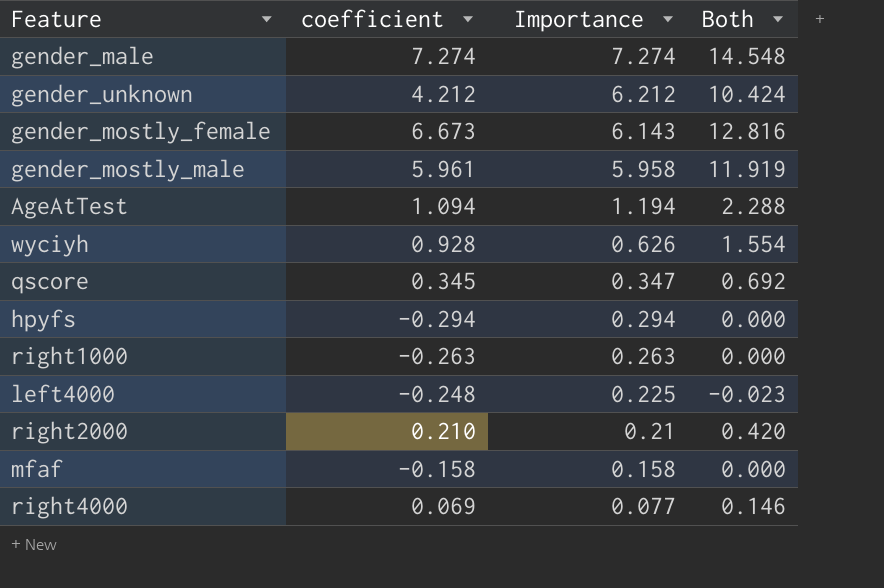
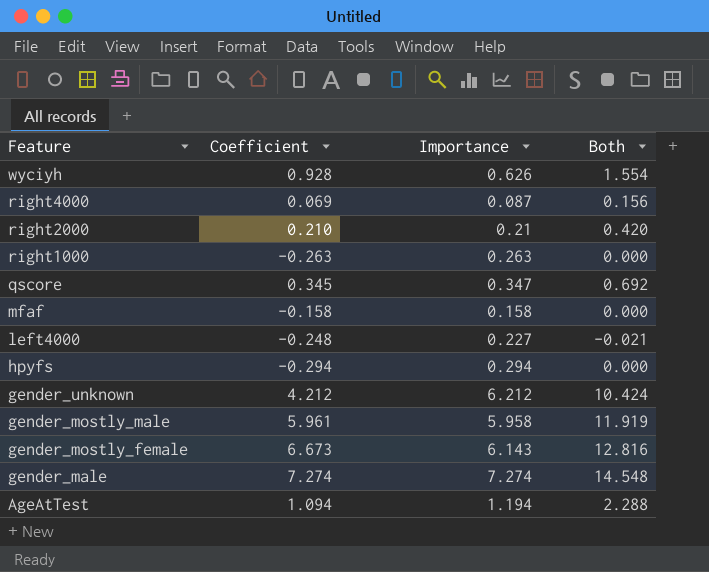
row order: Importance descending -> Feature descending
column name: coefficient -> Coefficient
right4000 | Importance: 0.077 -> 0.087
right4000 | Both: 0.146 -> 0.156
left4000 | Importance: 0.225 -> 0.227
left4000 | Both: -0.023 -> -0.021

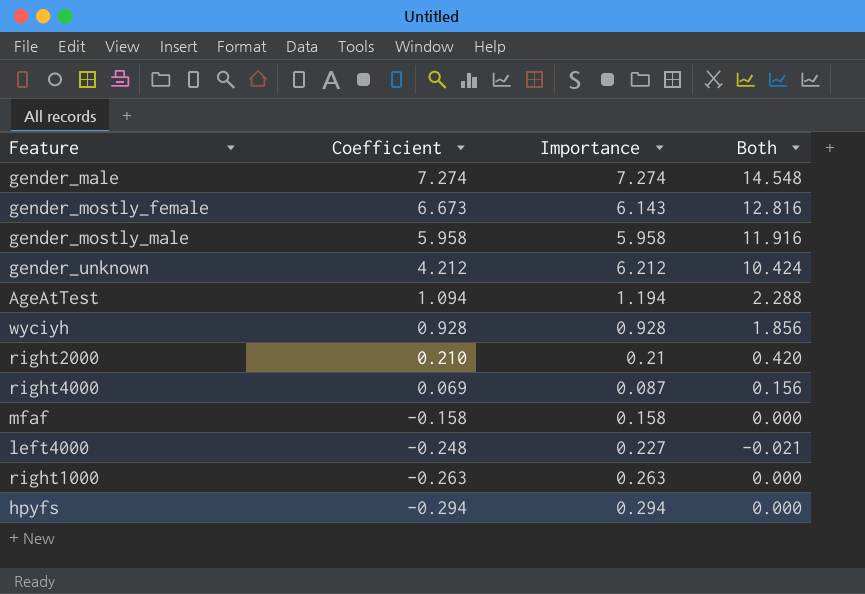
row order: Feature descending -> Coefficient descending
row qscore: 0.345 | 0.347 | 0.692 -> none
gender_mostly_male | Coefficient: 5.961 -> 5.958
gender_mostly_male | Both: 11.919 -> 11.916
wyciyh | Importance: 0.626 -> 0.928
wyciyh | Both: 1.554 -> 1.856

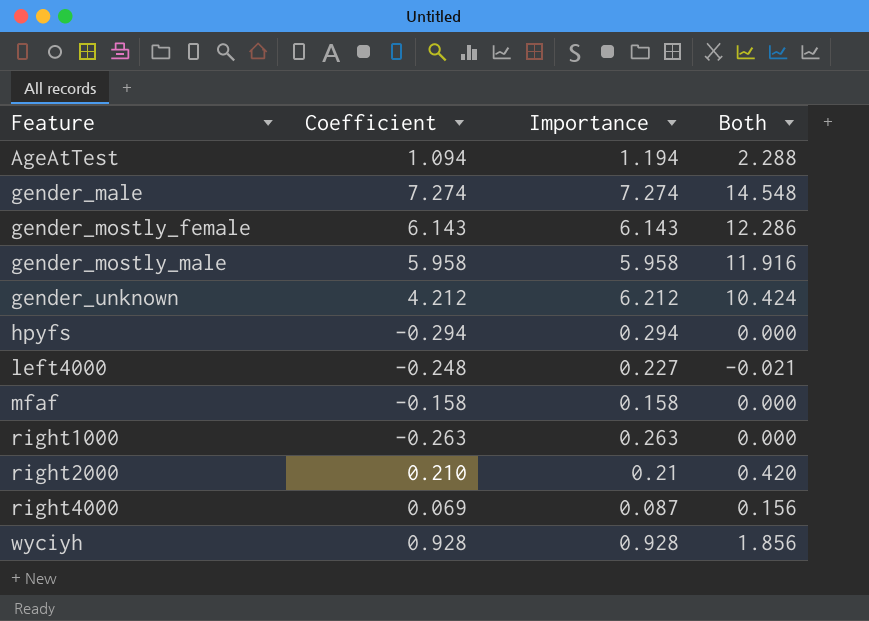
row order: Coefficient descending -> Feature ascending
gender_mostly_female | Coefficient: 6.673 -> 6.143
gender_mostly_female | Both: 12.816 -> 12.286

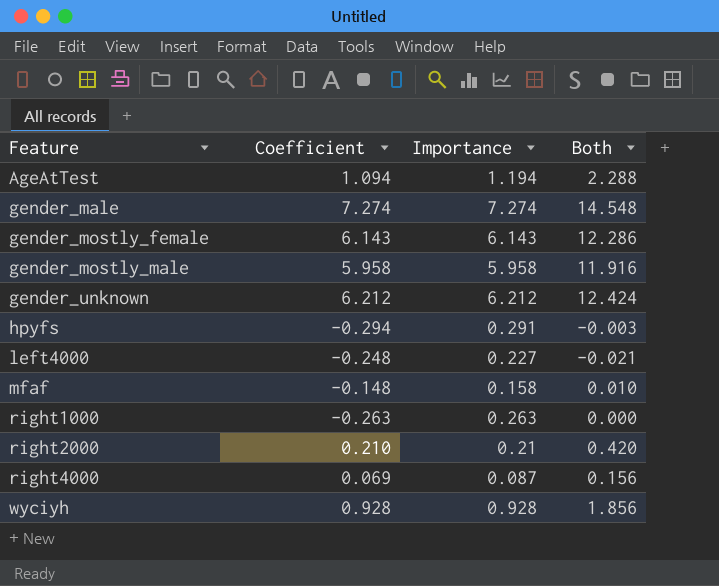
gender_unknown | Coefficient: 4.212 -> 6.212
gender_unknown | Both: 10.424 -> 12.424
hpyfs | Importance: 0.294 -> 0.291
hpyfs | Both: 0.000 -> -0.003
mfaf | Coefficient: -0.158 -> -0.148
mfaf | Both: 0.000 -> 0.010

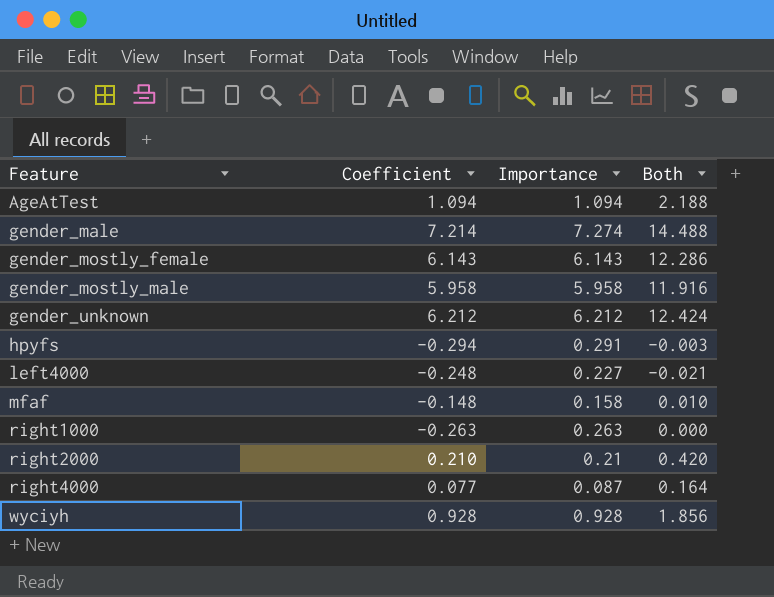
AgeAtTest | Importance: 1.194 -> 1.094
AgeAtTest | Both: 2.288 -> 2.188
gender_male | Coefficient: 7.274 -> 7.214
gender_male | Both: 14.548 -> 14.488
right4000 | Coefficient: 0.069 -> 0.077
right4000 | Both: 0.156 -> 0.164

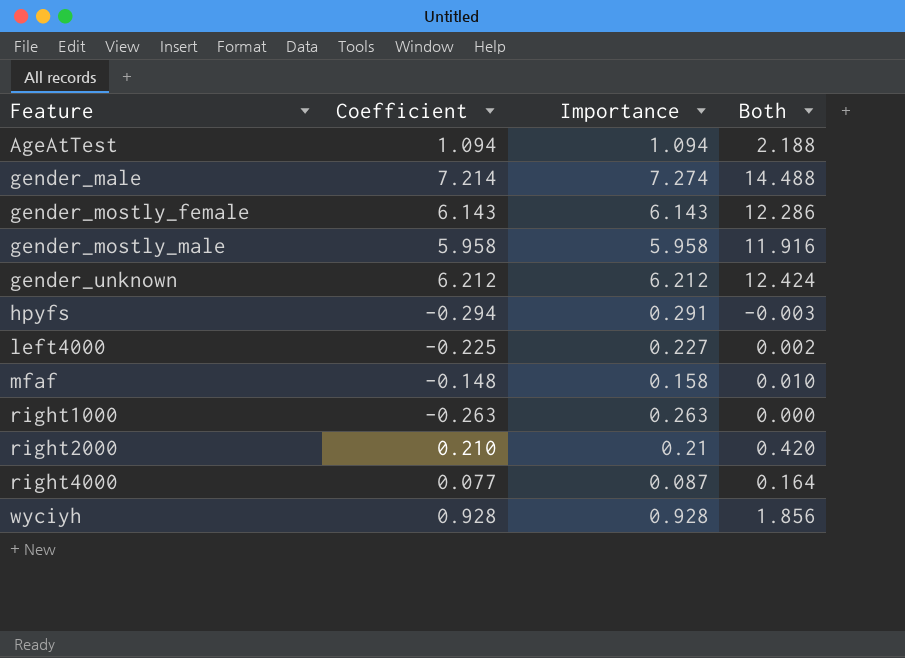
left4000 | Coefficient: -0.248 -> -0.225
left4000 | Both: -0.021 -> 0.002

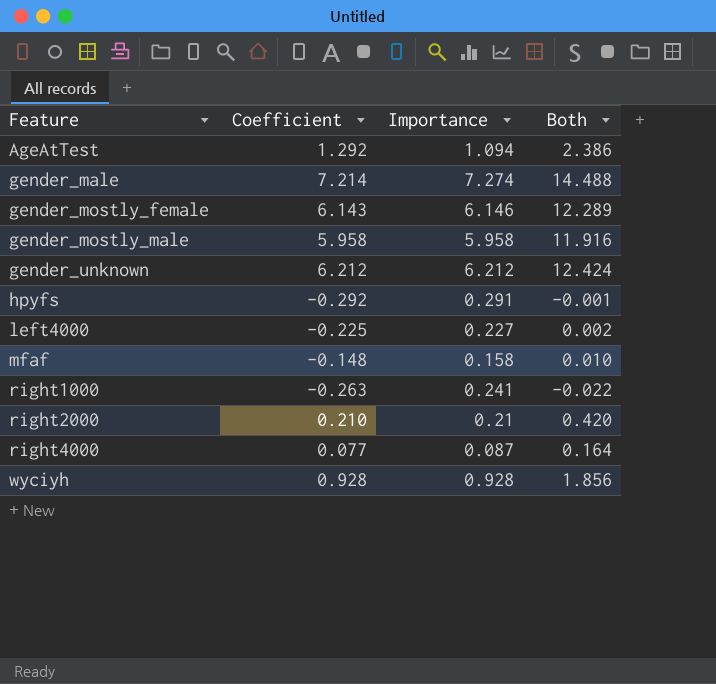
AgeAtTest | Coefficient: 1.094 -> 1.292
AgeAtTest | Both: 2.188 -> 2.386
gender_mostly_female | Importance: 6.143 -> 6.146
gender_mostly_female | Both: 12.286 -> 12.289
hpyfs | Coefficient: -0.294 -> -0.292
hpyfs | Both: -0.003 -> -0.001
right1000 | Importance: 0.263 -> 0.241
right1000 | Both: 0.000 -> -0.022

